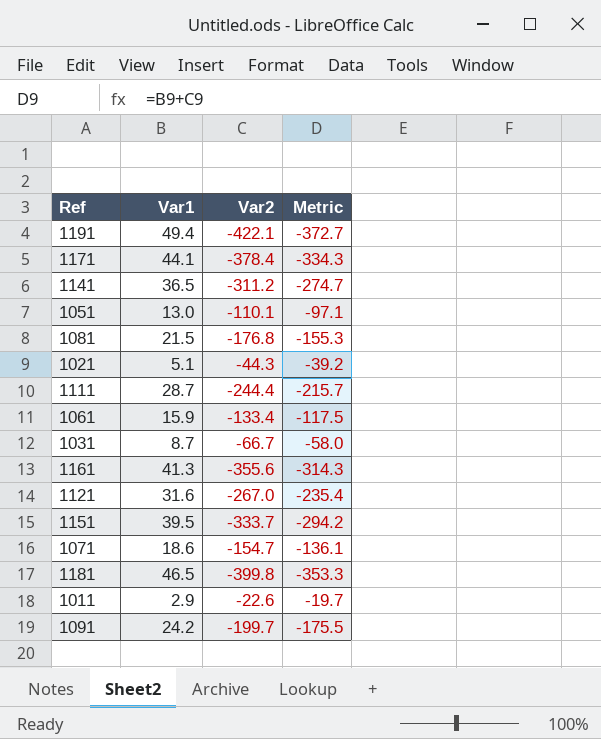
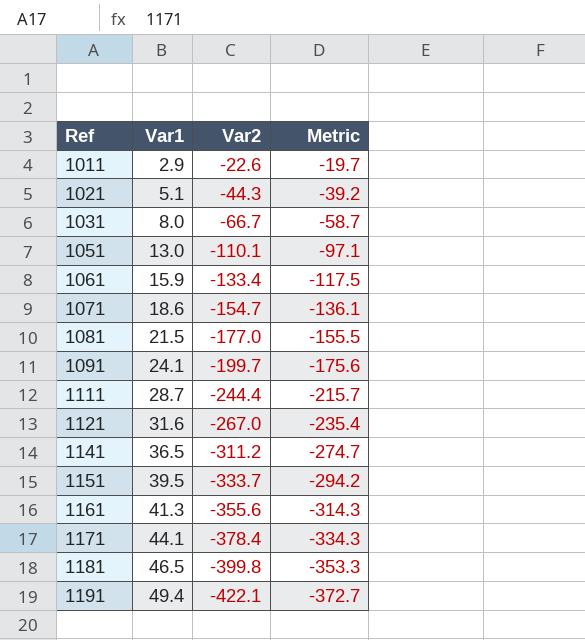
row order: none -> Ref ascending
1031 | Var1: 8.7 -> 8.0
1031 | Metric: -58.0 -> -58.7
1081 | Var2: -176.8 -> -177.0
1081 | Metric: -155.3 -> -155.5
1091 | Var1: 24.2 -> 24.1
1091 | Metric: -175.5 -> -175.6

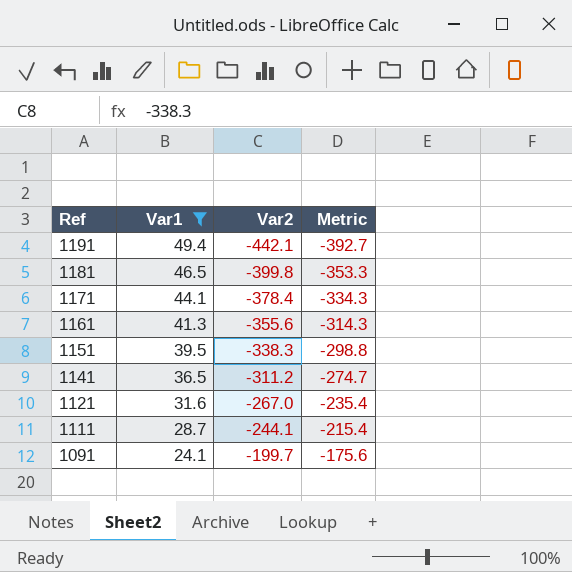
filter: none -> Var1 >= 24.1
row order: Ref ascending -> Ref descending
1191 | Var2: -422.1 -> -442.1
1191 | Metric: -372.7 -> -392.7
1151 | Var2: -333.7 -> -338.3
1151 | Metric: -294.2 -> -298.8
1111 | Var2: -244.4 -> -244.1
1111 | Metric: -215.7 -> -215.4

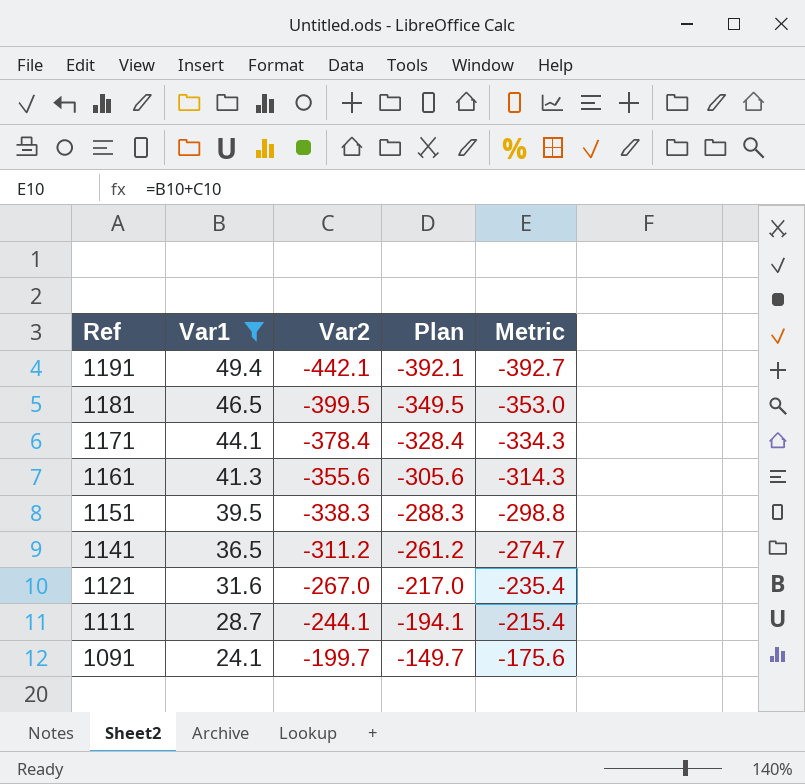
column Plan | formula: none -> [Var2] + 50
1181 | Var2: -399.8 -> -399.5
1181 | Metric: -353.3 -> -353.0

